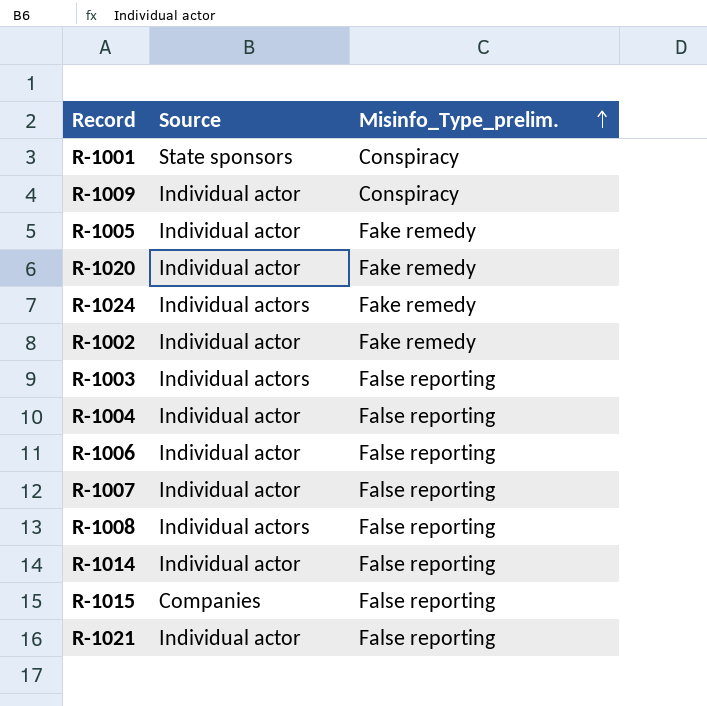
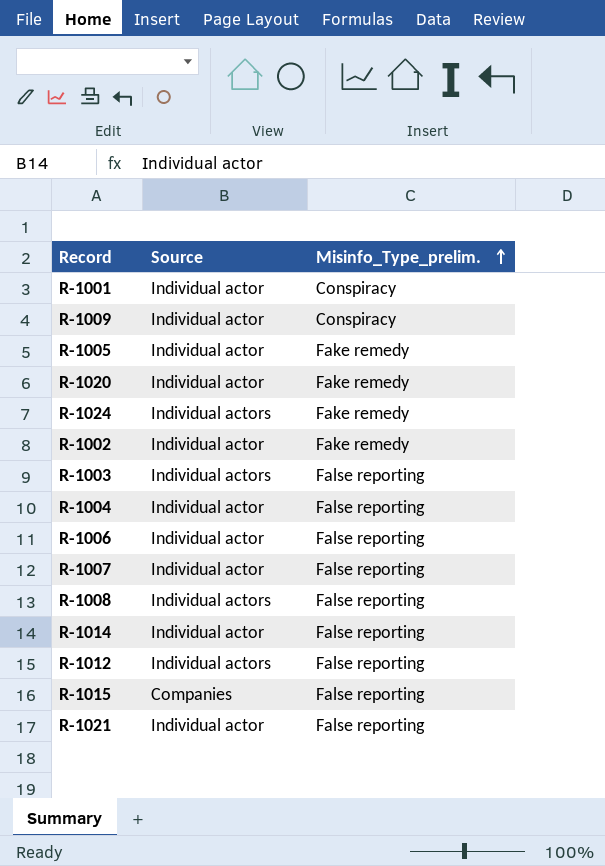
R-1001 | Source: State sponsors -> Individual actor
row R-1012: none -> Individual actors | False reporting

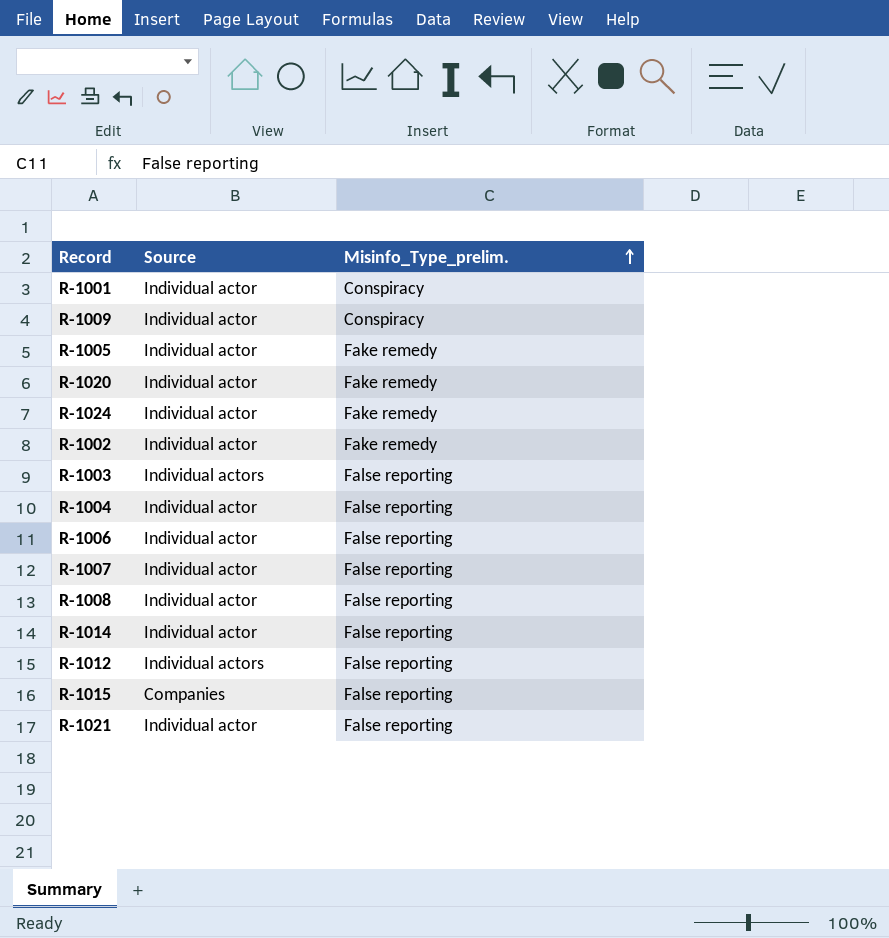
R-1024 | Source: Individual actors -> Individual actor
R-1008 | Source: Individual actors -> Individual actor

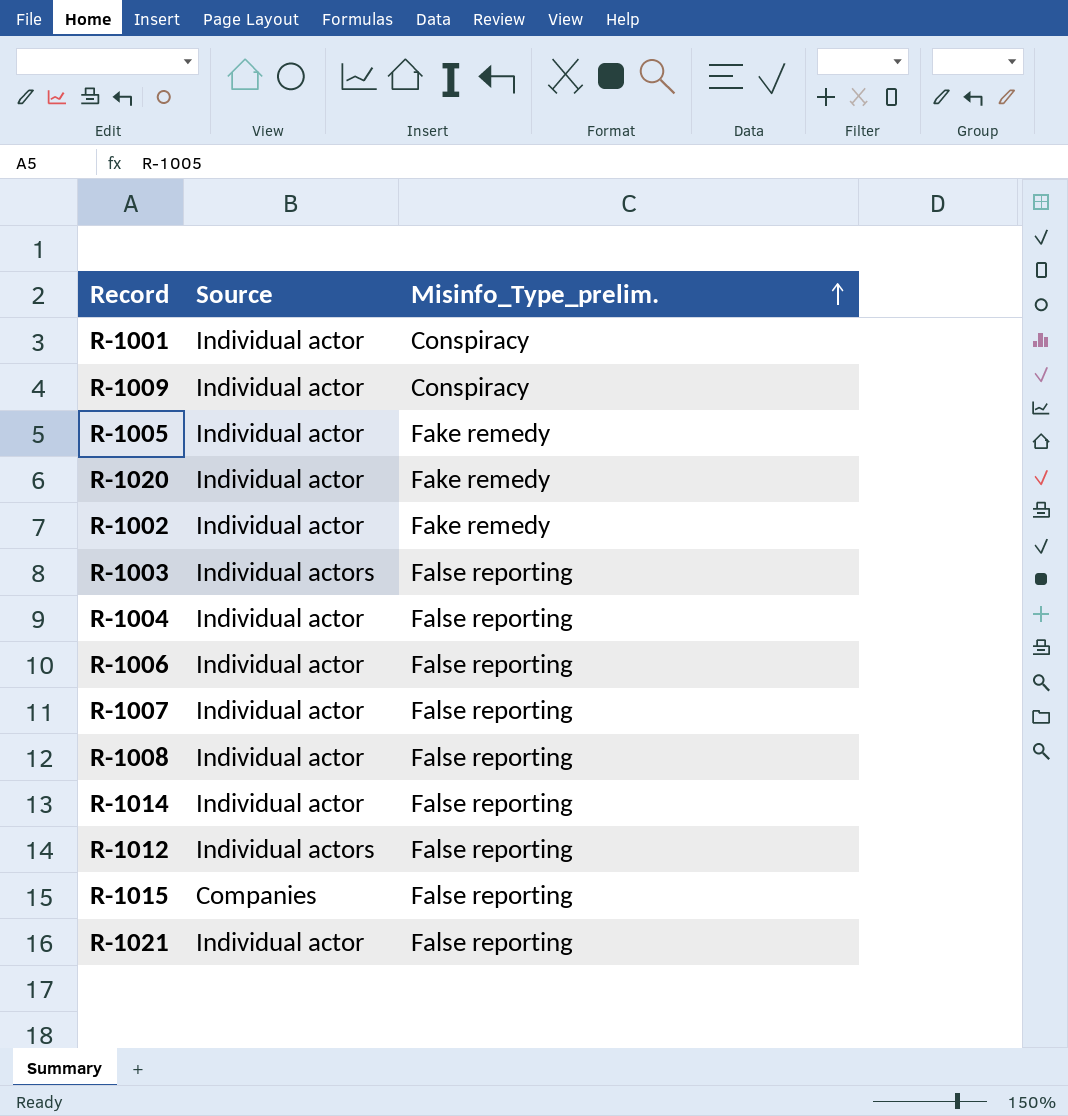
row R-1024: Individual actor | Fake remedy -> none

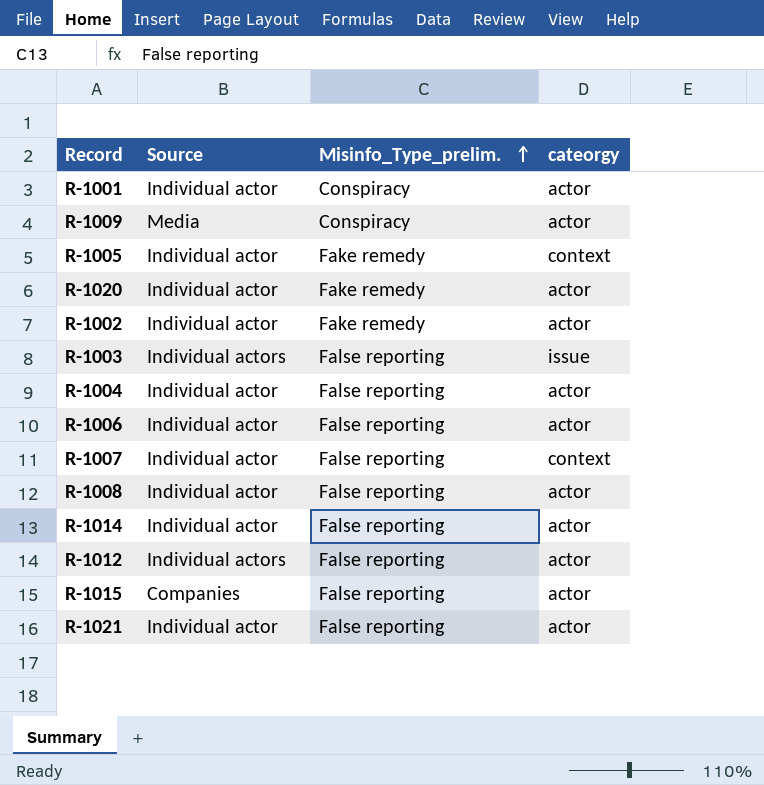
column cateorgy | position: none -> 4
R-1009 | Source: Individual actor -> Media

